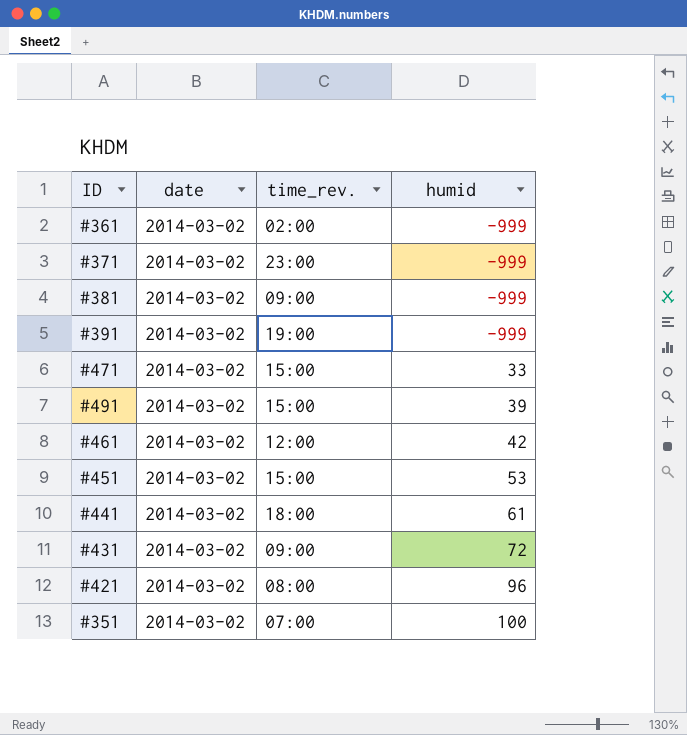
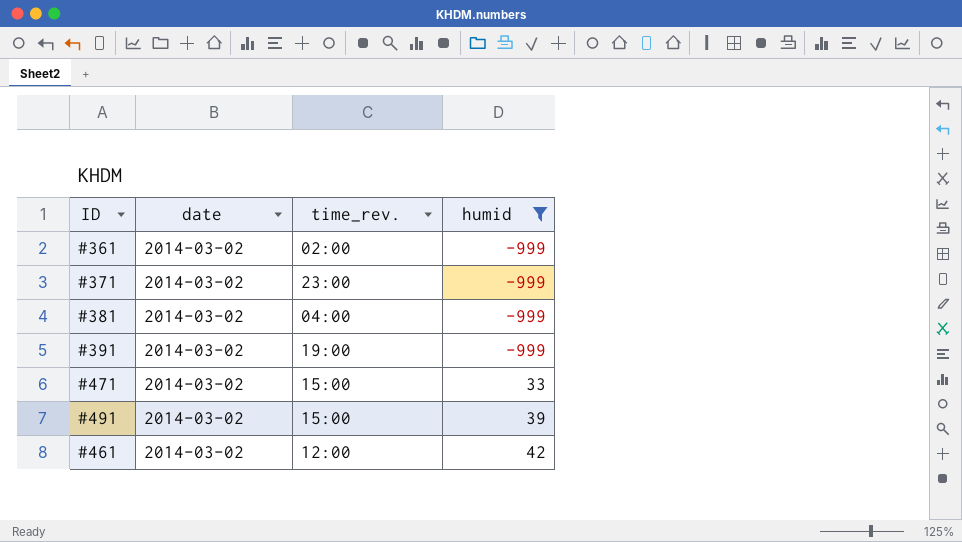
filter: none -> humid <= 42
#381 | time_rev.: 09:00 -> 04:00

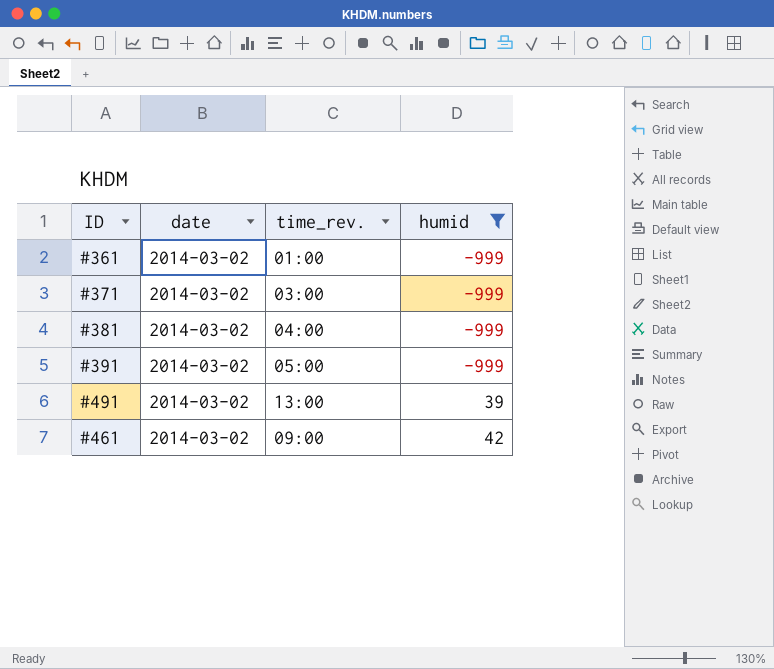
row #471: 2014-03-02 | 15:00 | 33 -> none
#361 | time_rev.: 02:00 -> 01:00
#371 | time_rev.: 23:00 -> 03:00
#391 | time_rev.: 19:00 -> 05:00
#491 | time_rev.: 15:00 -> 13:00
#461 | time_rev.: 12:00 -> 09:00

